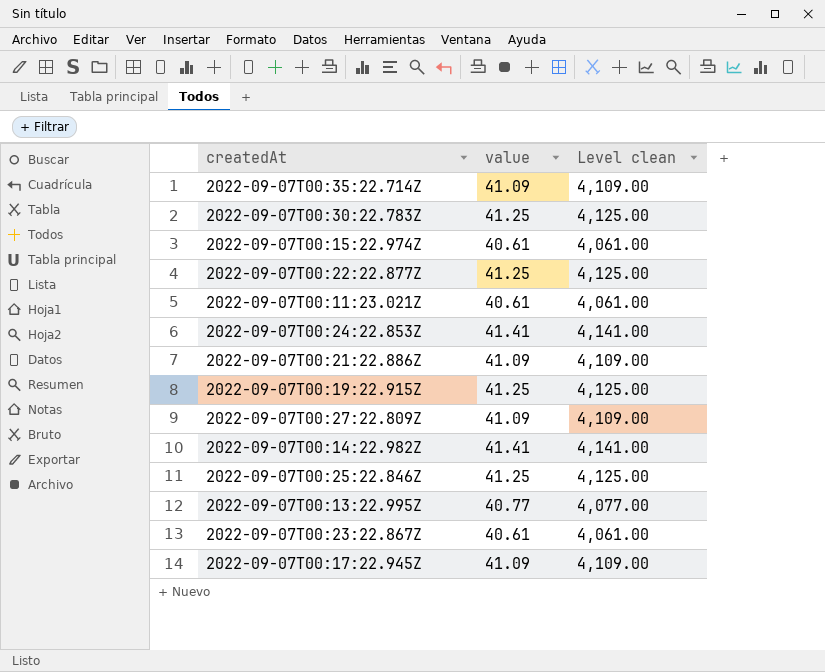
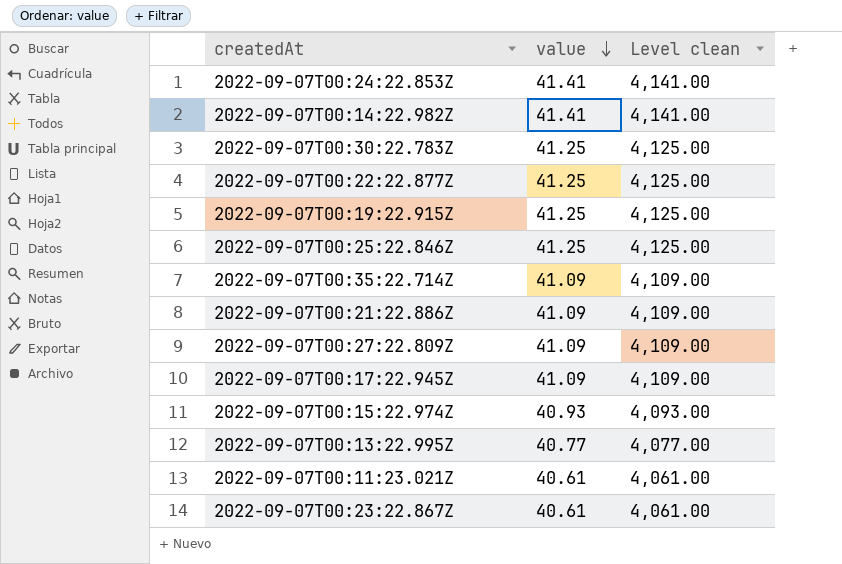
row order: none -> value descending
2022-09-07T00:15:22.974Z | value: 40.61 -> 40.93
2022-09-07T00:15:22.974Z | Level clean: 4,061.00 -> 4,093.00

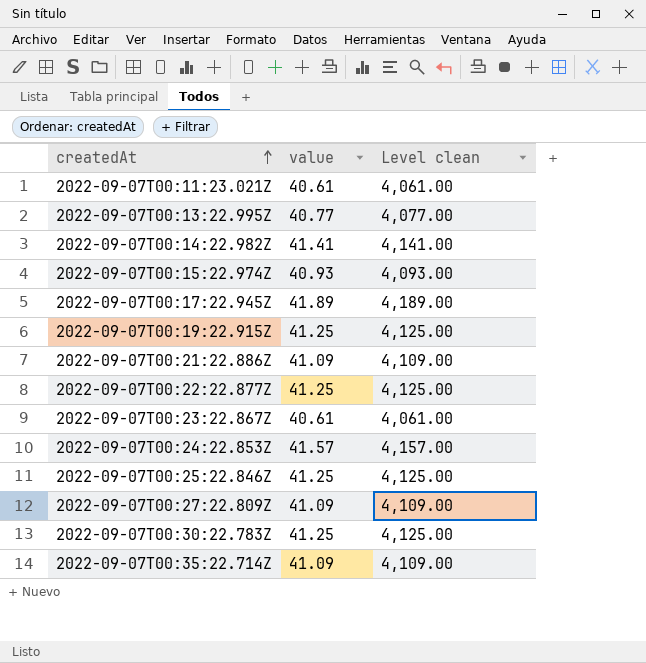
row order: value descending -> createdAt ascending
2022-09-07T00:17:22.945Z | value: 41.09 -> 41.89
2022-09-07T00:17:22.945Z | Level clean: 4,109.00 -> 4,189.00
2022-09-07T00:24:22.853Z | value: 41.41 -> 41.57
2022-09-07T00:24:22.853Z | Level clean: 4,141.00 -> 4,157.00

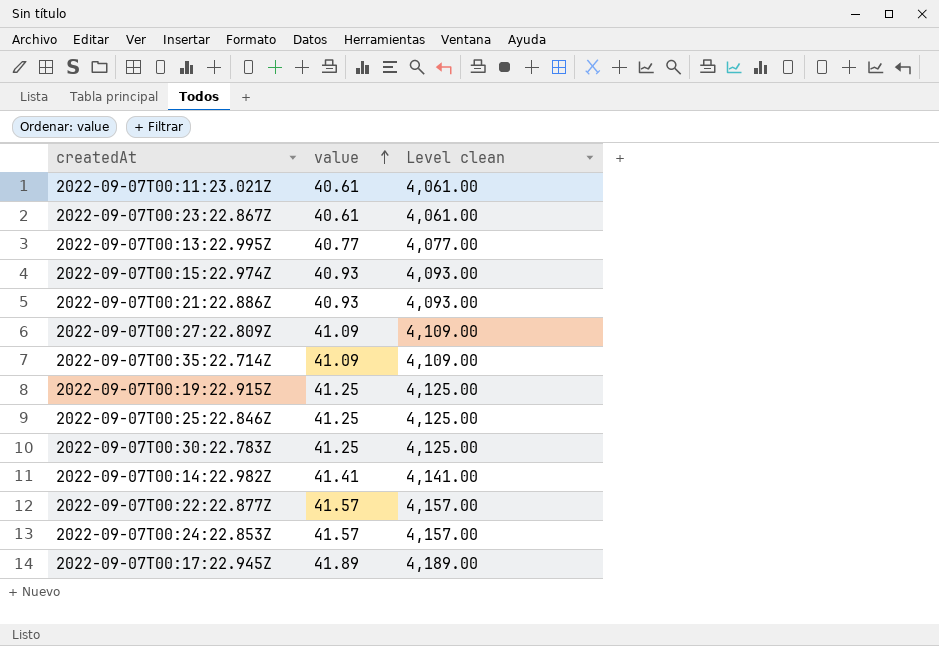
row order: createdAt ascending -> value ascending
2022-09-07T00:21:22.886Z | value: 41.09 -> 40.93
2022-09-07T00:21:22.886Z | Level clean: 4,109.00 -> 4,093.00
2022-09-07T00:22:22.877Z | value: 41.25 -> 41.57
2022-09-07T00:22:22.877Z | Level clean: 4,125.00 -> 4,157.00

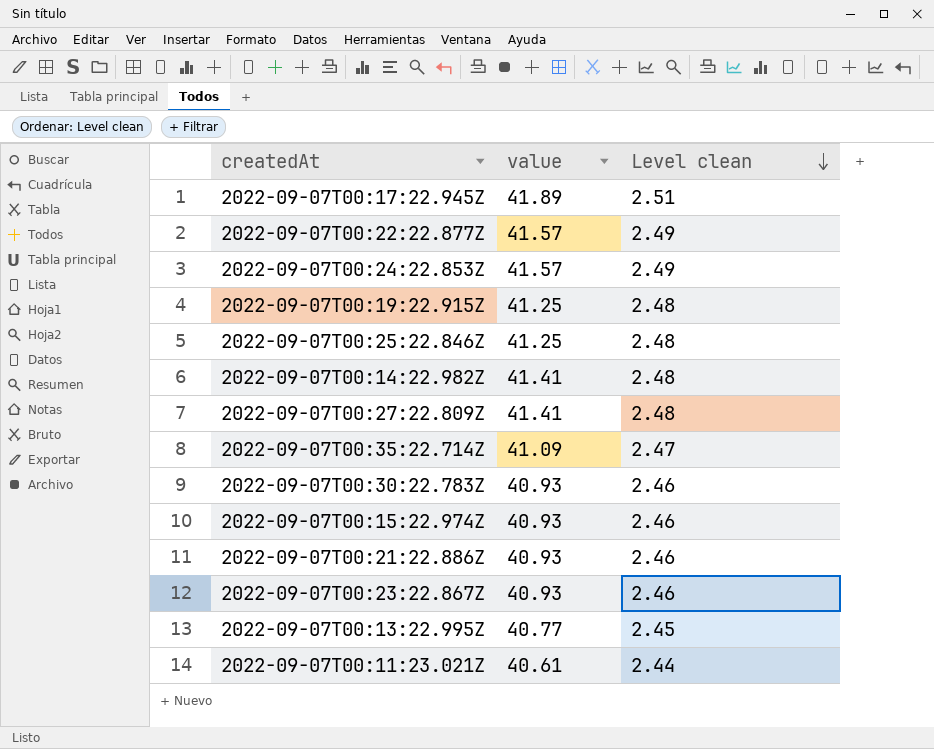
row order: value ascending -> Level clean descending
column Level clean | formula: [value] * 100 -> [value] * 0.06
2022-09-07T00:27:22.809Z | value: 41.09 -> 41.41
2022-09-07T00:30:22.783Z | value: 41.25 -> 40.93
2022-09-07T00:23:22.867Z | value: 40.61 -> 40.93

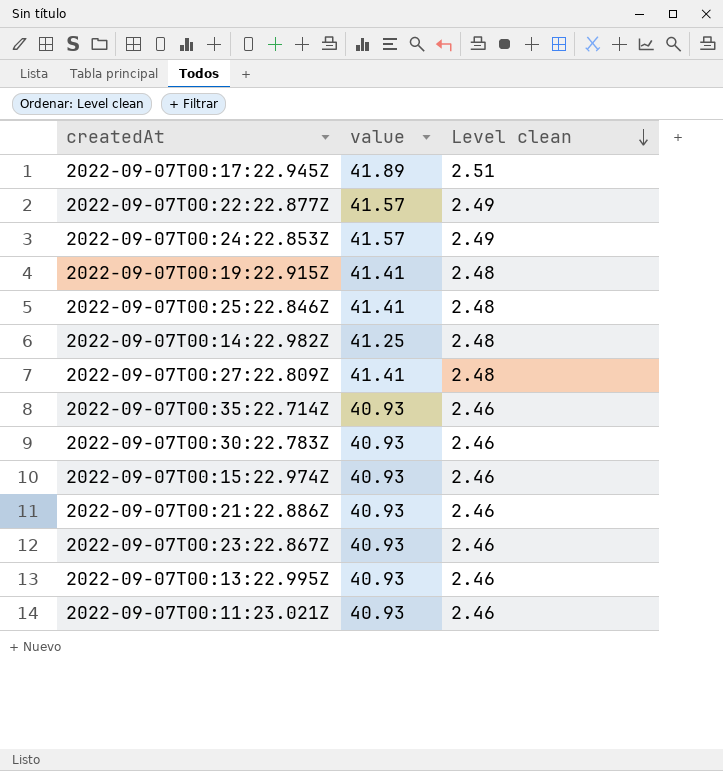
2022-09-07T00:19:22.915Z | value: 41.25 -> 41.41
2022-09-07T00:25:22.846Z | value: 41.25 -> 41.41
2022-09-07T00:14:22.982Z | value: 41.41 -> 41.25
2022-09-07T00:35:22.714Z | value: 41.09 -> 40.93
2022-09-07T00:35:22.714Z | Level clean: 2.47 -> 2.46
2022-09-07T00:13:22.995Z | value: 40.77 -> 40.93
2022-09-07T00:13:22.995Z | Level clean: 2.45 -> 2.46
2022-09-07T00:11:23.021Z | value: 40.61 -> 40.93
2022-09-07T00:11:23.021Z | Level clean: 2.44 -> 2.46

